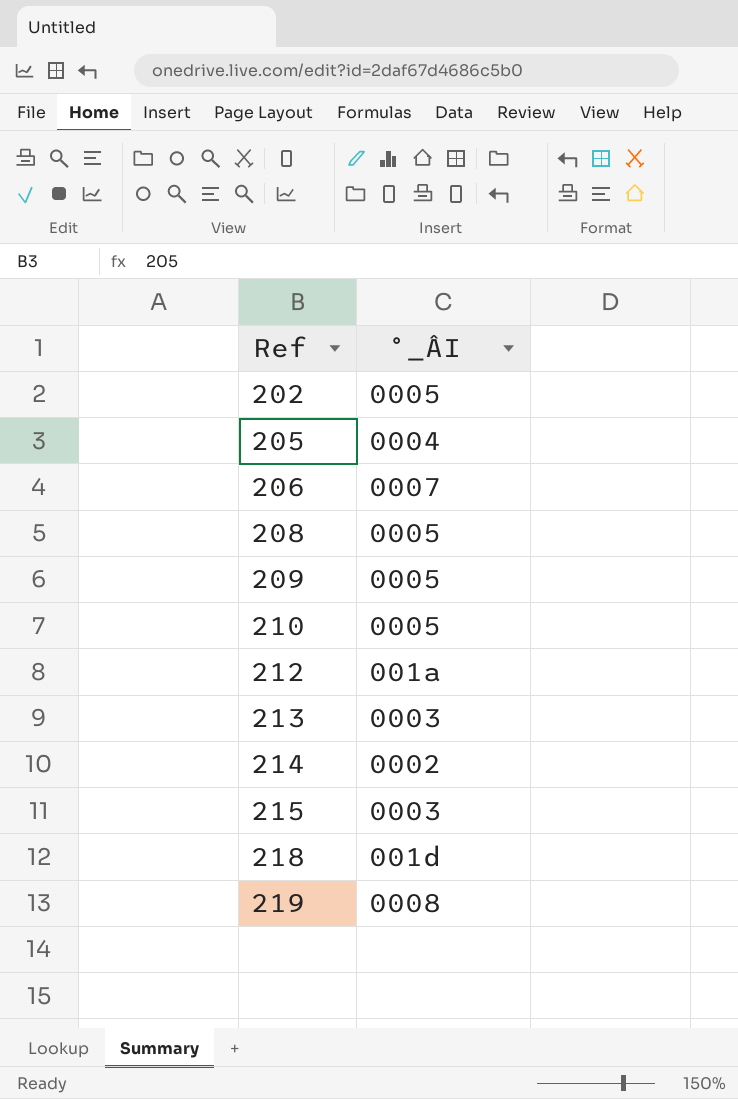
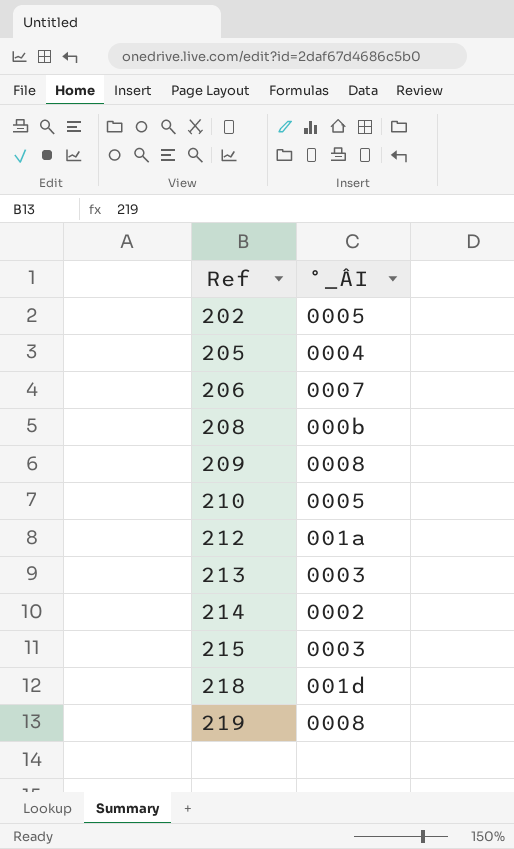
208 | °_ÂI: 0005 -> 000b
209 | °_ÂI: 0005 -> 0008

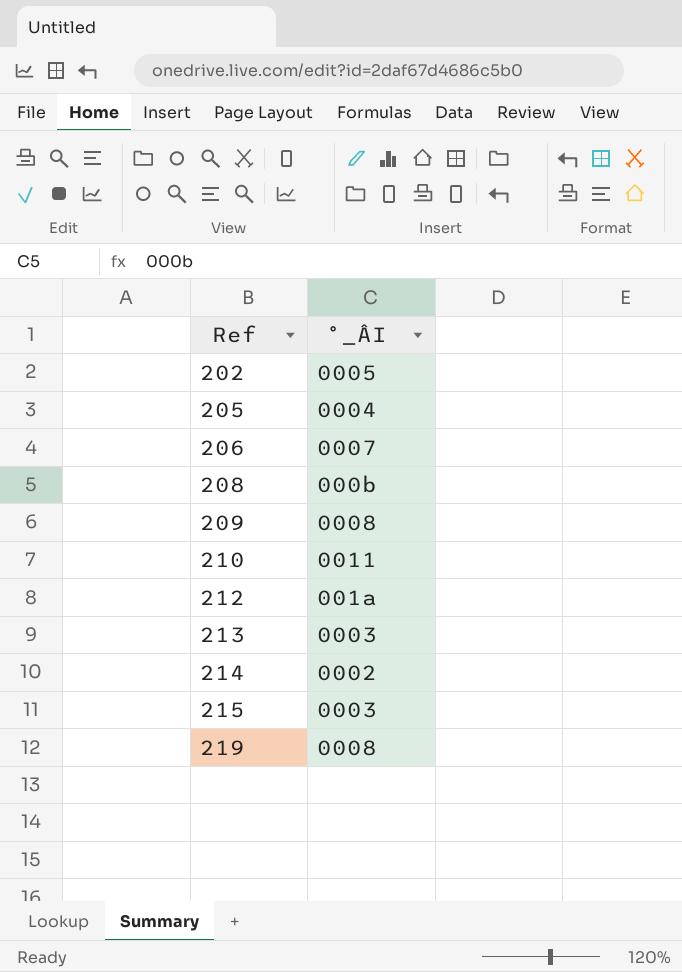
row 218: 001d -> none
210 | °_ÂI: 0005 -> 0011

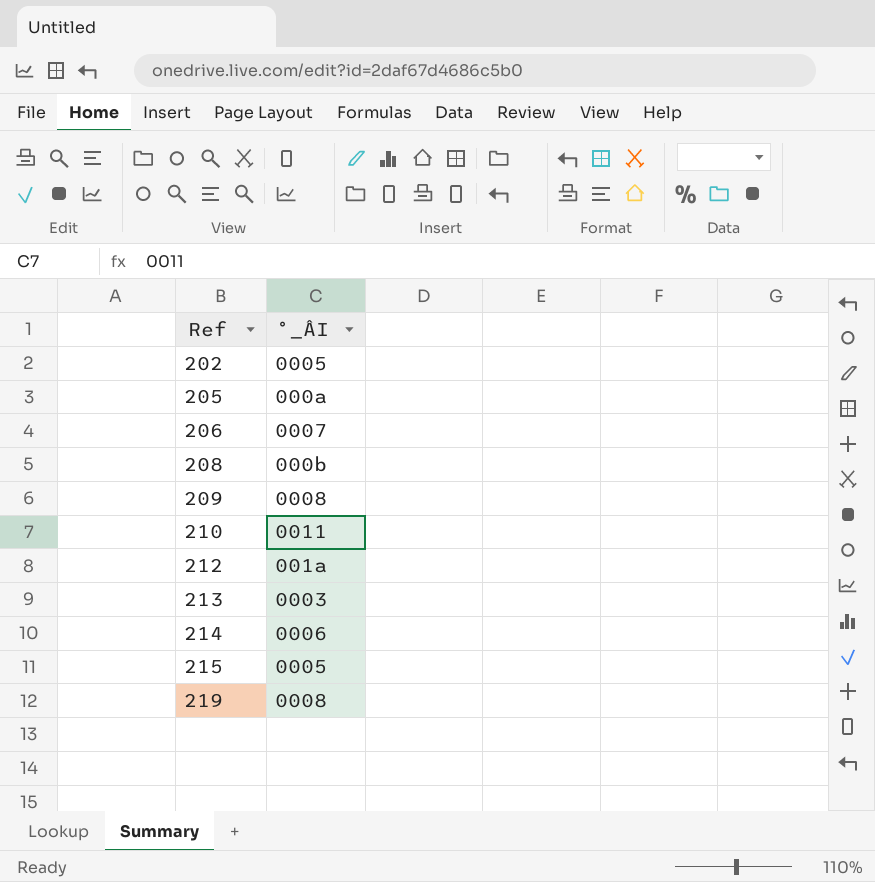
205 | °_ÂI: 0004 -> 000a
214 | °_ÂI: 0002 -> 0006
215 | °_ÂI: 0003 -> 0005

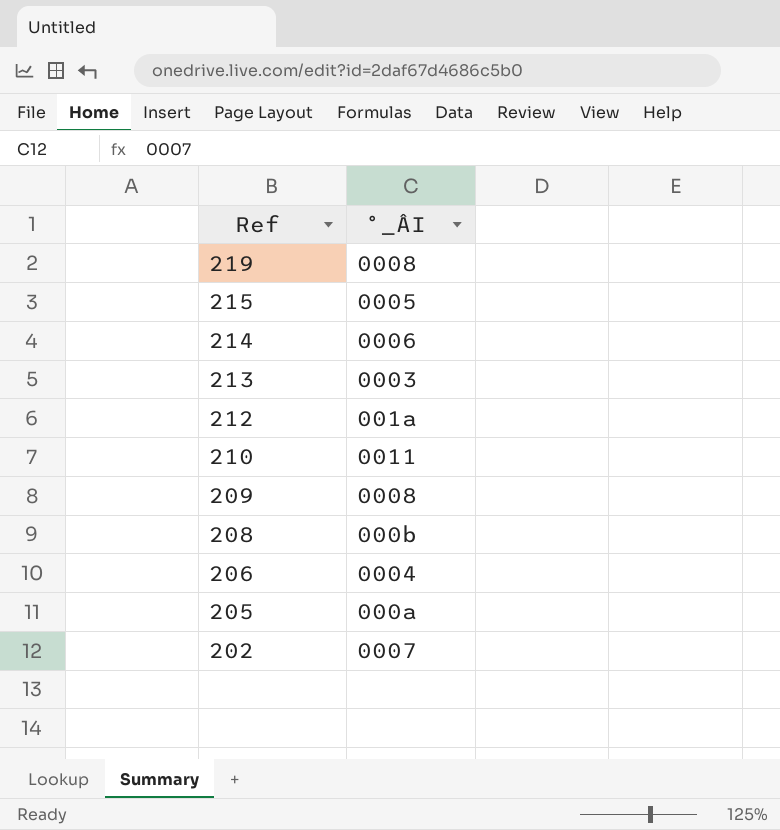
row order: Ref ascending -> Ref descending
206 | °_ÂI: 0007 -> 0004
202 | °_ÂI: 0005 -> 0007

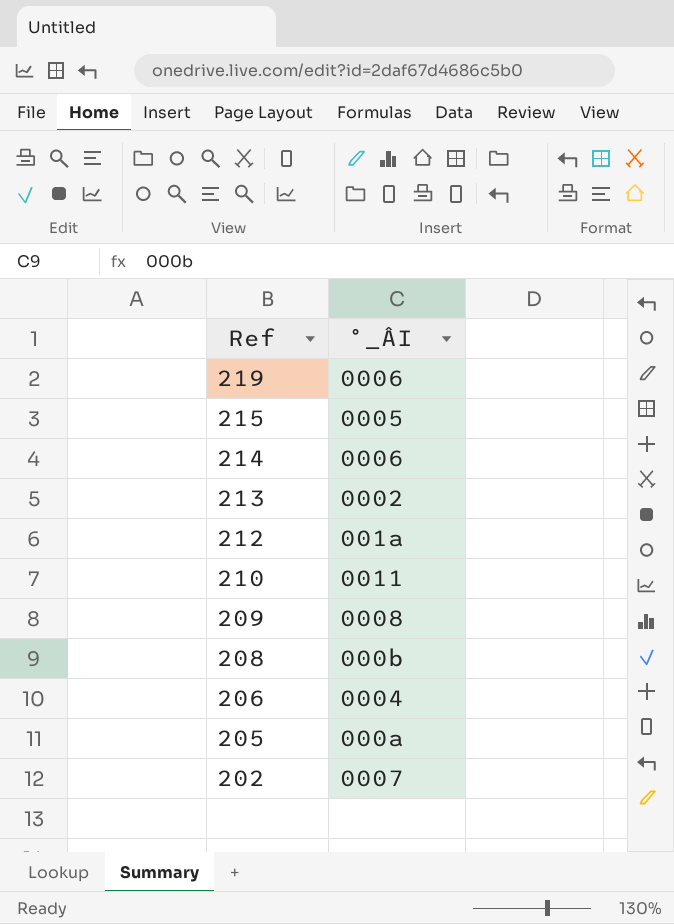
219 | °_ÂI: 0008 -> 0006
213 | °_ÂI: 0003 -> 0002

